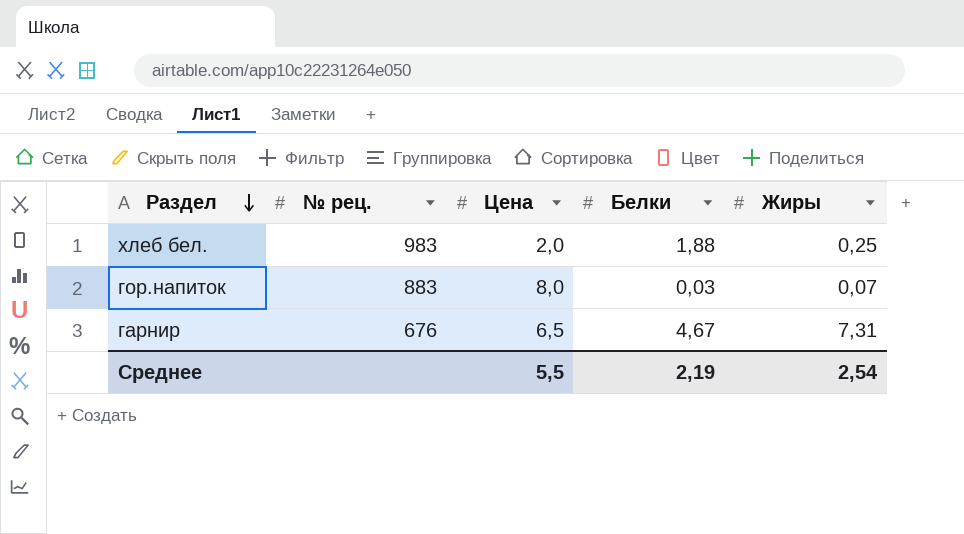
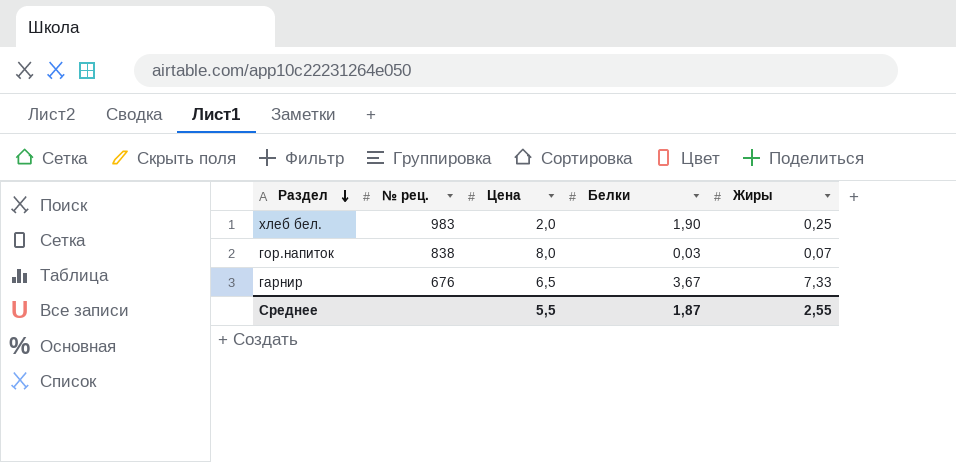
хлеб бел. | Белки: 1,88 -> 1,90
гор.напиток | № рец.: 883 -> 838
гарнир | Белки: 4,67 -> 3,67
гарнир | Жиры: 7,31 -> 7,33
Среднее | Белки: 2,19 -> 1,87
Среднее | Жиры: 2,54 -> 2,55

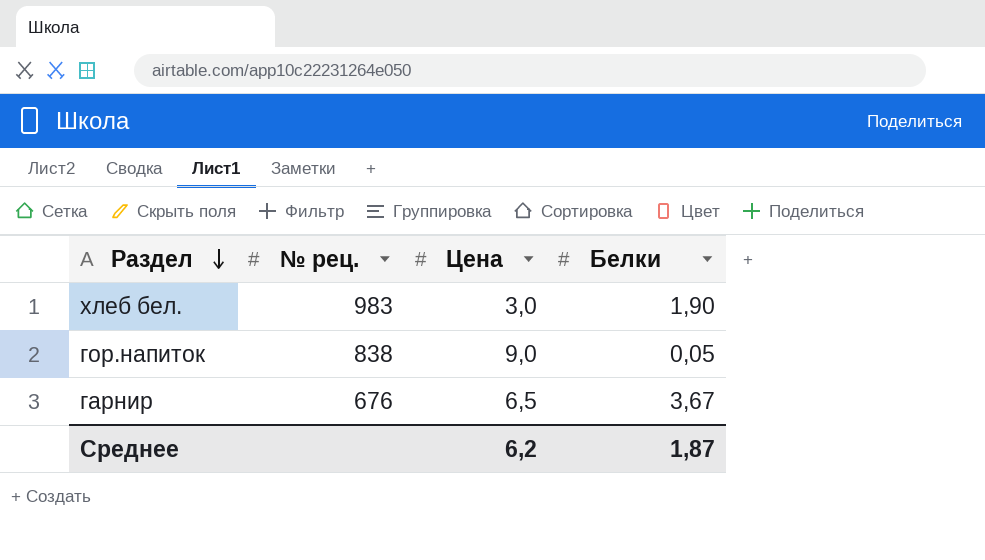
column Жиры | position: 5 -> none
хлеб бел. | Цена: 2,0 -> 3,0
гор.напиток | Цена: 8,0 -> 9,0
гор.напиток | Белки: 0,03 -> 0,05
Среднее | Цена: 5,5 -> 6,2

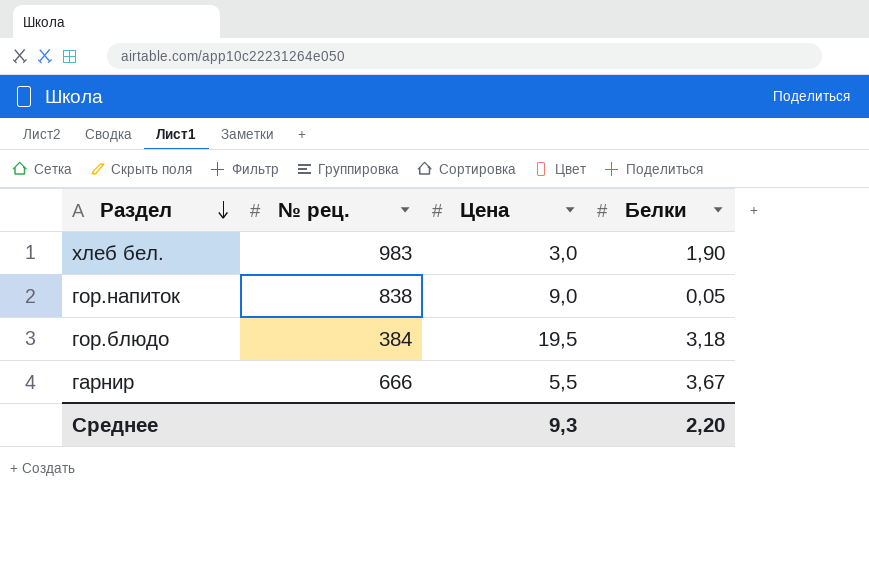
row гор.блюдо: none -> 384 | 19,5 | 3,18
гарнир | № рец.: 676 -> 666
гарнир | Цена: 6,5 -> 5,5
Среднее | Цена: 6,2 -> 9,3
Среднее | Белки: 1,87 -> 2,20

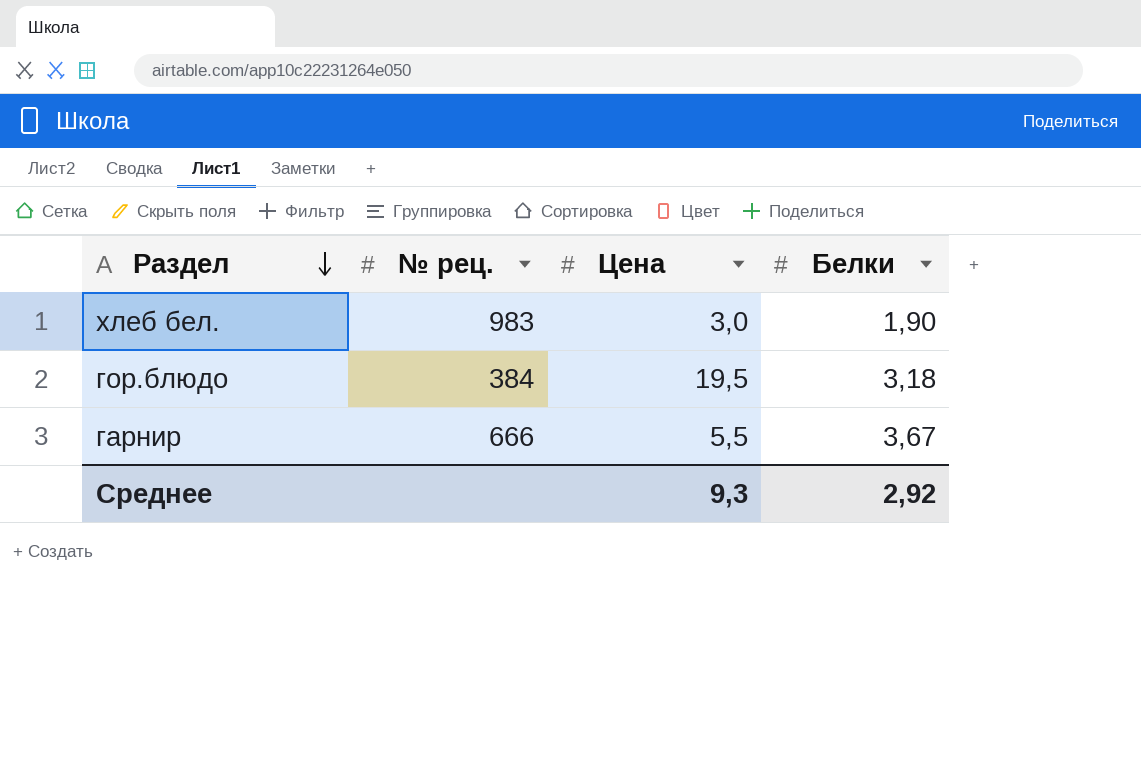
row гор.напиток: 838 | 9,0 | 0,05 -> none
Среднее | Белки: 2,20 -> 2,92

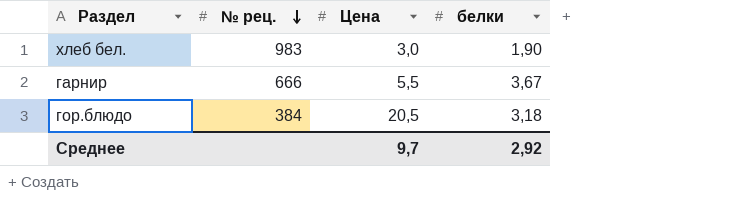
row order: Раздел descending -> № рец. descending
column name: Белки -> белки
гор.блюдо | Цена: 19,5 -> 20,5
Среднее | Цена: 9,3 -> 9,7

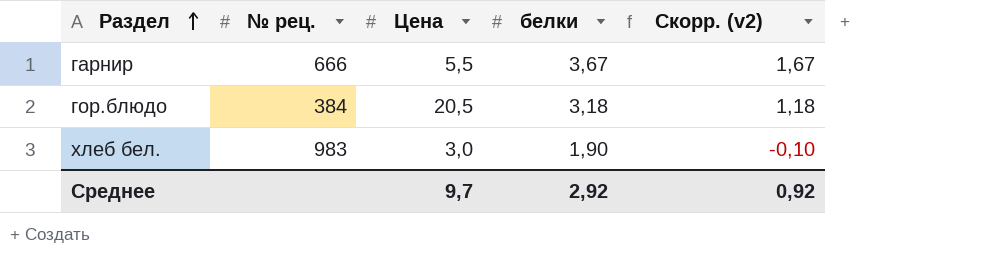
row order: № рец. descending -> Раздел ascending
column Скорр. (v2) | formula: none -> [белки] - 2

